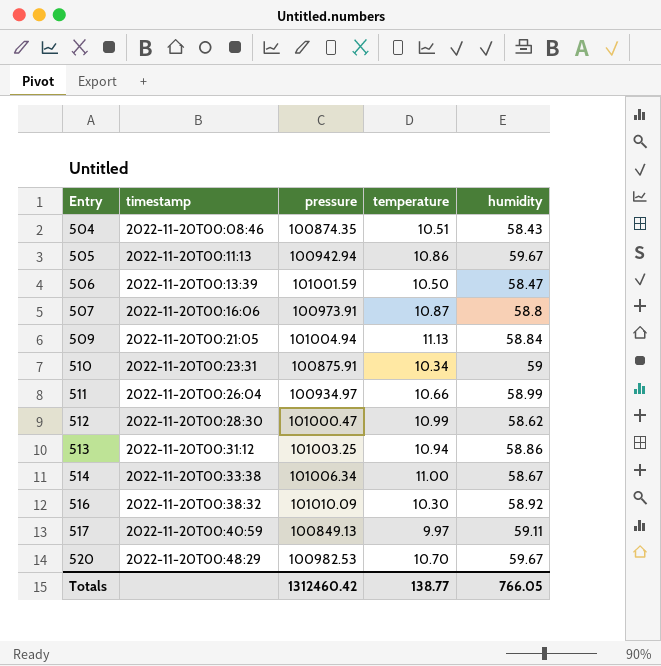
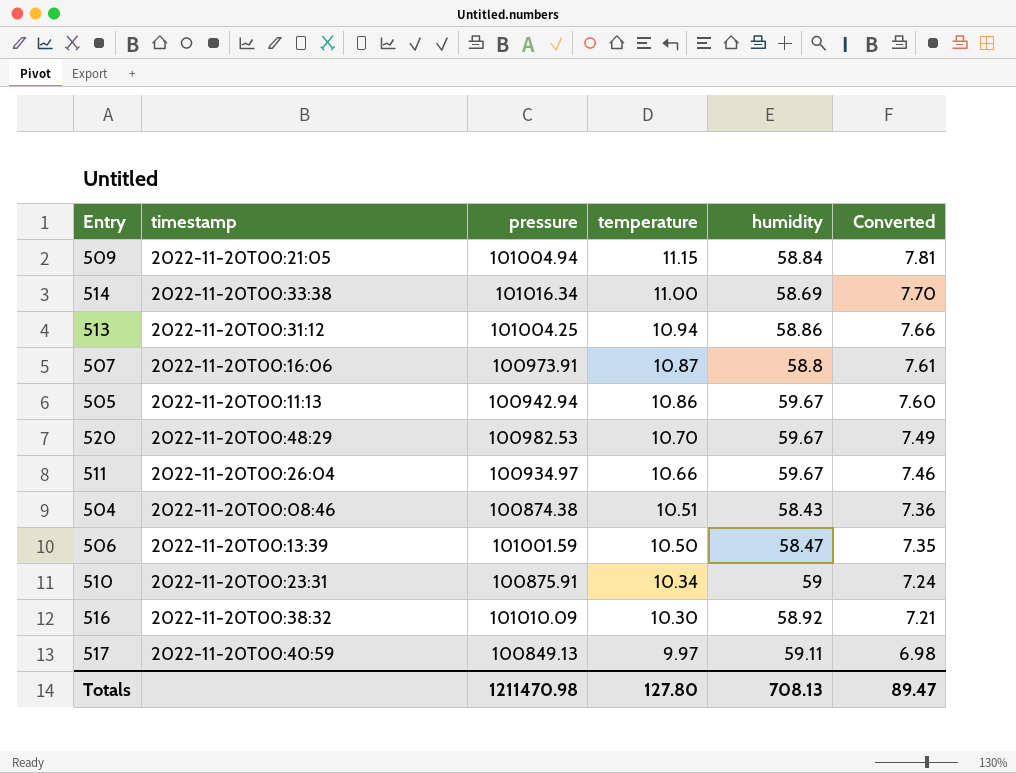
row order: Entry ascending -> temperature descending
column Converted | formula: none -> [temperature] * 0.7
row 512: 2022-11-20T00:28:30 | 101000.47 | 10.99 | 58.62 -> none
509 | temperature: 11.13 -> 11.15
514 | pressure: 101006.34 -> 101016.34
514 | humidity: 58.67 -> 58.69
513 | pressure: 101003.25 -> 101004.25
511 | humidity: 58.99 -> 59.67
504 | pressure: 100874.35 -> 100874.38
Totals | pressure: 1312460.42 -> 1211470.98
Totals | temperature: 138.77 -> 127.80
Totals | humidity: 766.05 -> 708.13

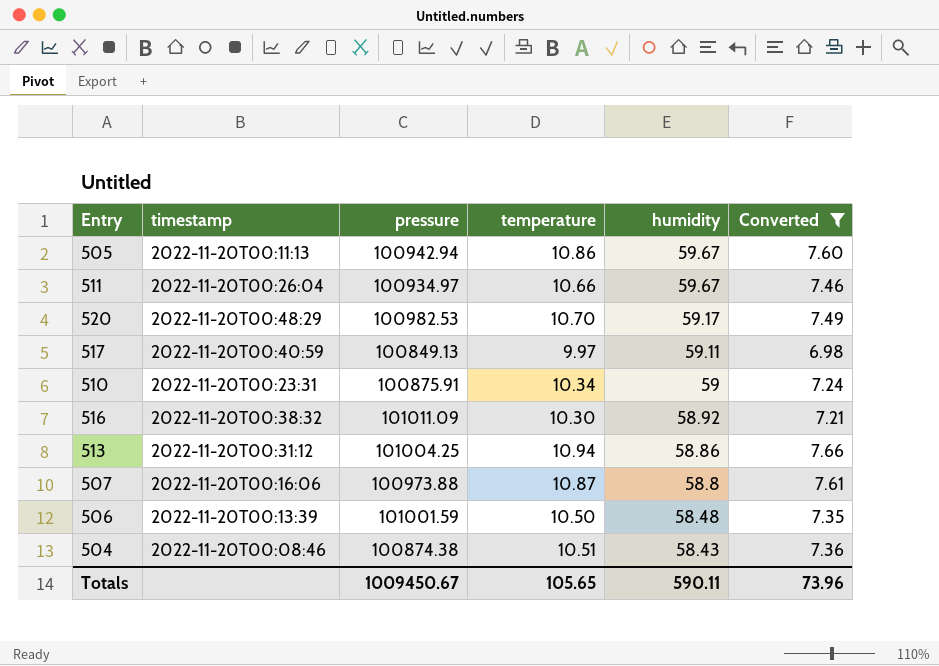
filter: none -> Converted <= 7.66
row order: temperature descending -> humidity descending
520 | humidity: 59.67 -> 59.17
516 | pressure: 101010.09 -> 101011.09
507 | pressure: 100973.91 -> 100973.88
506 | humidity: 58.47 -> 58.48
Totals | pressure: 1211470.98 -> 1009450.67
Totals | temperature: 127.80 -> 105.65
Totals | humidity: 708.13 -> 590.11
Totals | Converted: 89.47 -> 73.96

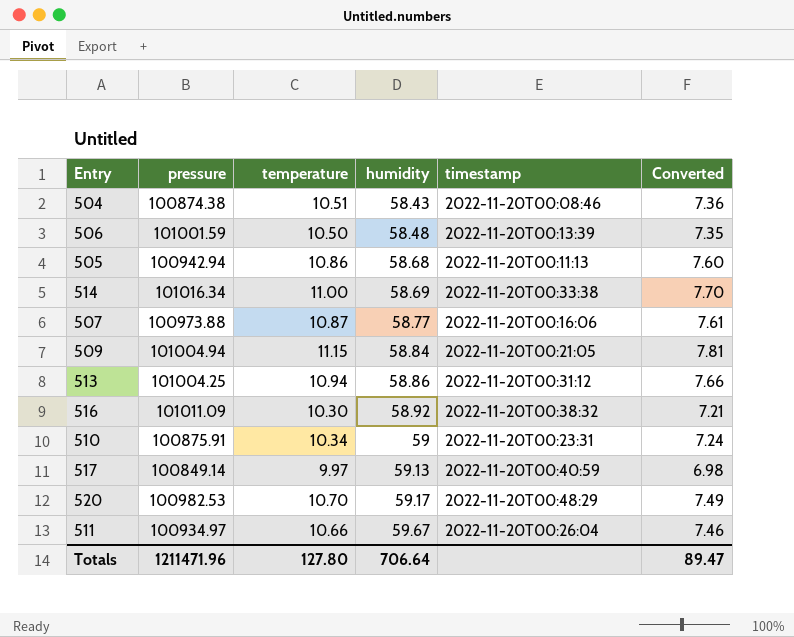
filter: Converted <= 7.66 -> none
row order: humidity descending -> humidity ascending
column timestamp | position: 2 -> 5
505 | humidity: 59.67 -> 58.68
507 | humidity: 58.8 -> 58.77
517 | pressure: 100849.13 -> 100849.14
517 | humidity: 59.11 -> 59.13
Totals | pressure: 1009450.67 -> 1211471.96
Totals | temperature: 105.65 -> 127.80
Totals | humidity: 590.11 -> 706.64
Totals | Converted: 73.96 -> 89.47

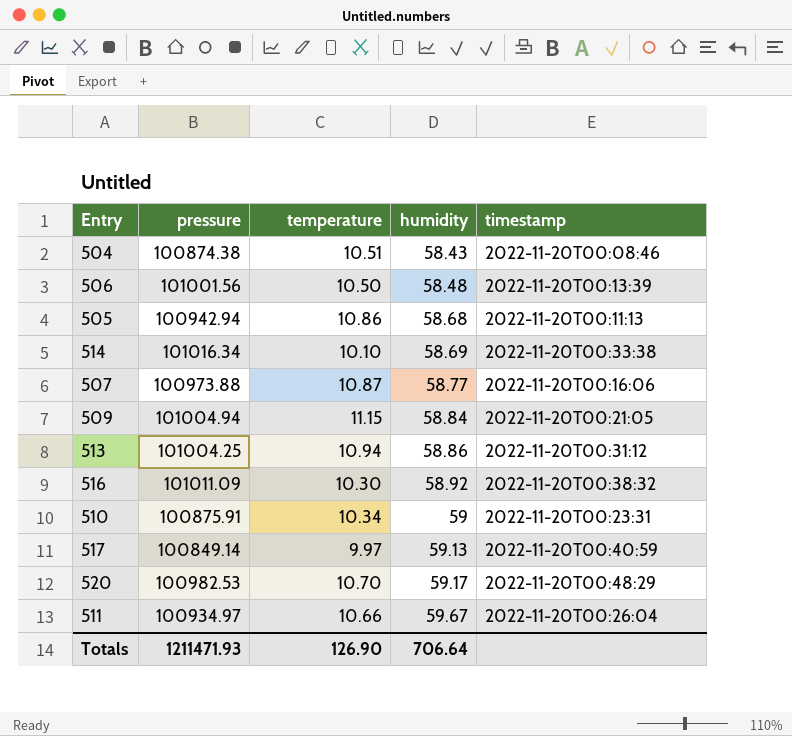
column Converted | formula: [temperature] * 0.7 -> none
506 | pressure: 101001.59 -> 101001.56
514 | temperature: 11.00 -> 10.10
Totals | pressure: 1211471.96 -> 1211471.93
Totals | temperature: 127.80 -> 126.90

